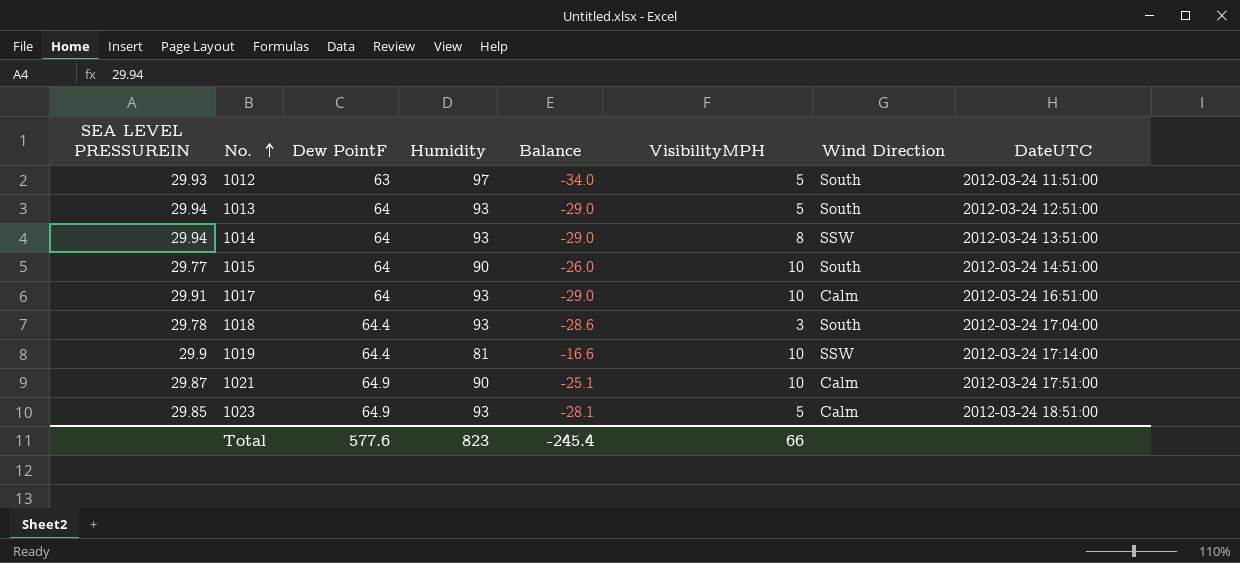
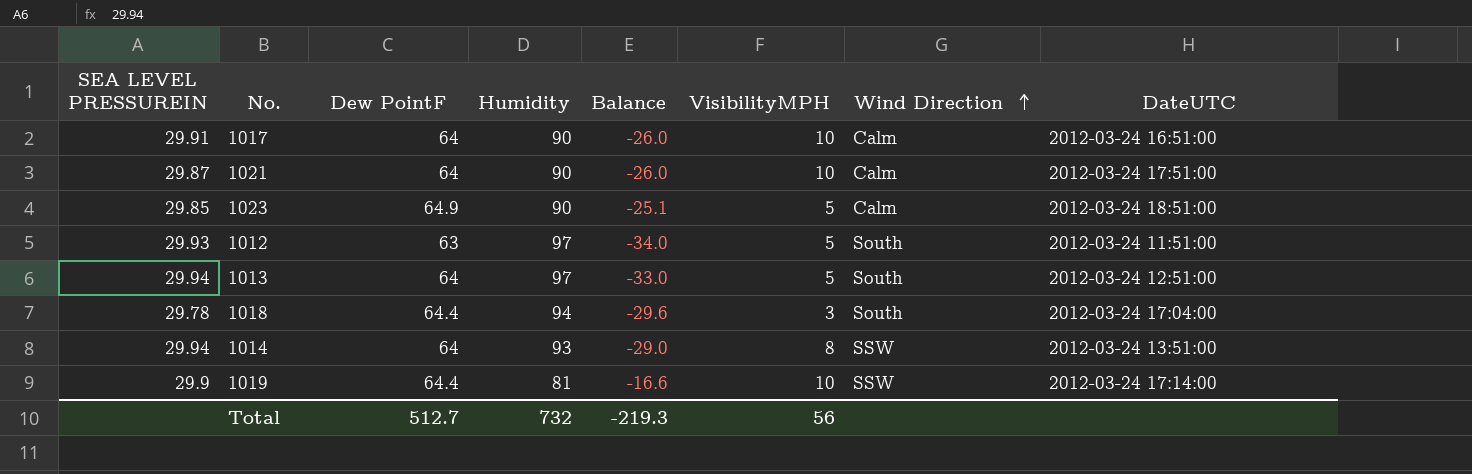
row order: No. ascending -> Wind Direction ascending
row 1015: 29.77 | 64 | 90 | -26.0 | 10 | South | 2012-03-24 14:51:00 -> none
1017 | Humidity: 93 -> 90
1017 | Balance: -29.0 -> -26.0
1021 | Dew PointF: 64.9 -> 64
1021 | Balance: -25.1 -> -26.0
1023 | Humidity: 93 -> 90
1023 | Balance: -28.1 -> -25.1
1013 | Humidity: 93 -> 97
1013 | Balance: -29.0 -> -33.0
1018 | Humidity: 93 -> 94
1018 | Balance: -28.6 -> -29.6
Total | Dew PointF: 577.6 -> 512.7
Total | Humidity: 823 -> 732
Total | Balance: -245.4 -> -219.3
Total | VisibilityMPH: 66 -> 56

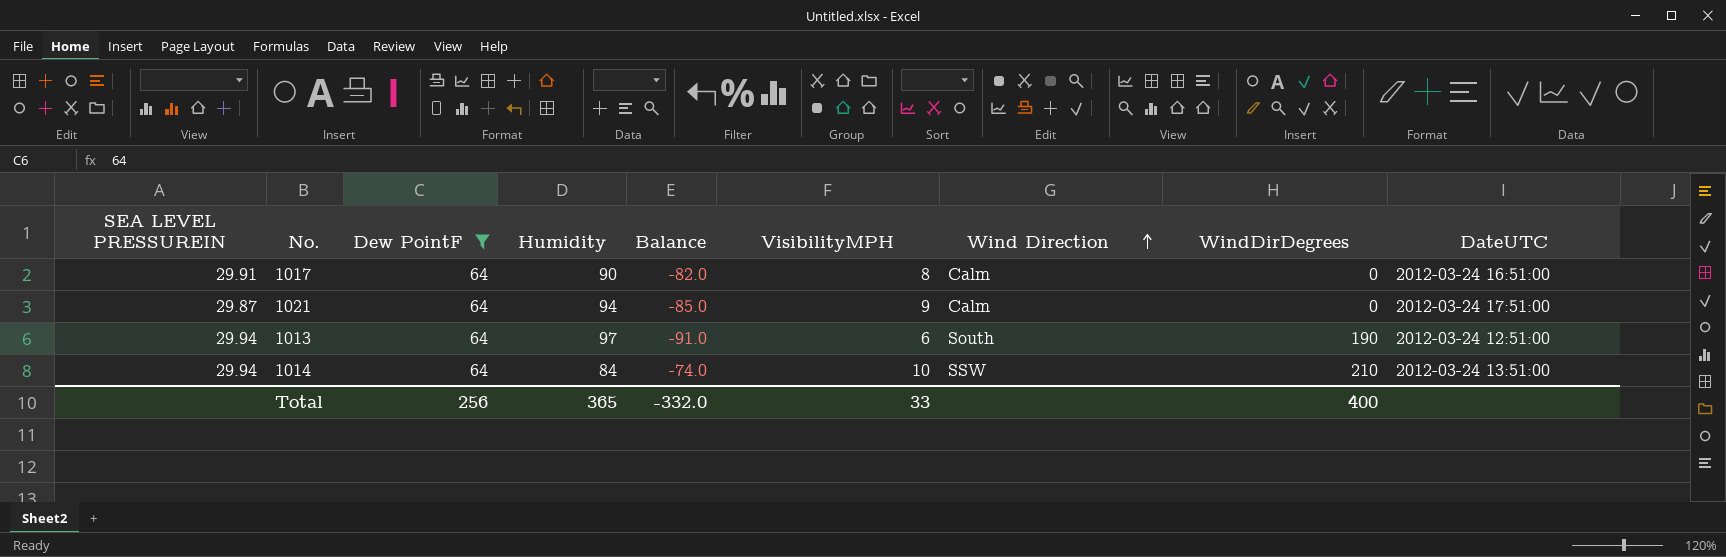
filter: none -> Dew PointF = 64
column Balance | formula: [Dew PointF] - [Humidity] -> [VisibilityMPH] - [Humidity]
column WindDirDegrees | position: none -> 8
1017 | VisibilityMPH: 10 -> 8
1021 | Humidity: 90 -> 94
1021 | VisibilityMPH: 10 -> 9
1013 | VisibilityMPH: 5 -> 6
1014 | Humidity: 93 -> 84
1014 | VisibilityMPH: 8 -> 10
Total | Dew PointF: 512.7 -> 256
Total | Humidity: 732 -> 365
Total | Balance: -219.3 -> -332.0
Total | VisibilityMPH: 56 -> 33

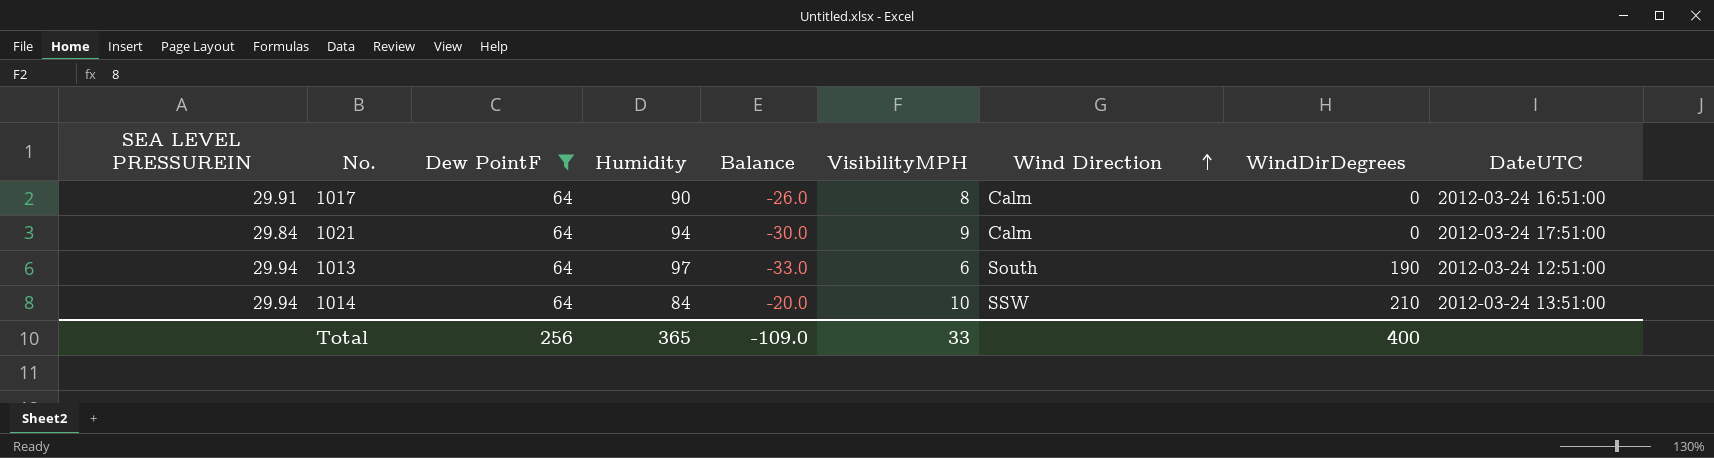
column Balance | formula: [VisibilityMPH] - [Humidity] -> [Dew PointF] - [Humidity]
1021 | SEA LEVEL PRESSUREIN: 29.87 -> 29.84
Total | Balance: -332.0 -> -109.0

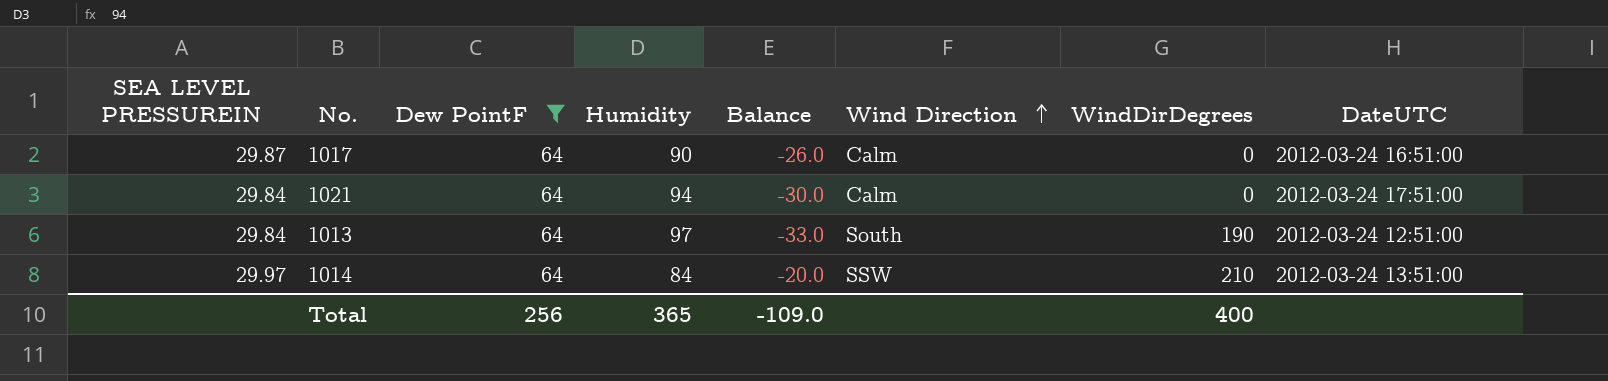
column VisibilityMPH | position: 6 -> none
1017 | SEA LEVEL PRESSUREIN: 29.91 -> 29.87
1013 | SEA LEVEL PRESSUREIN: 29.94 -> 29.84
1014 | SEA LEVEL PRESSUREIN: 29.94 -> 29.97

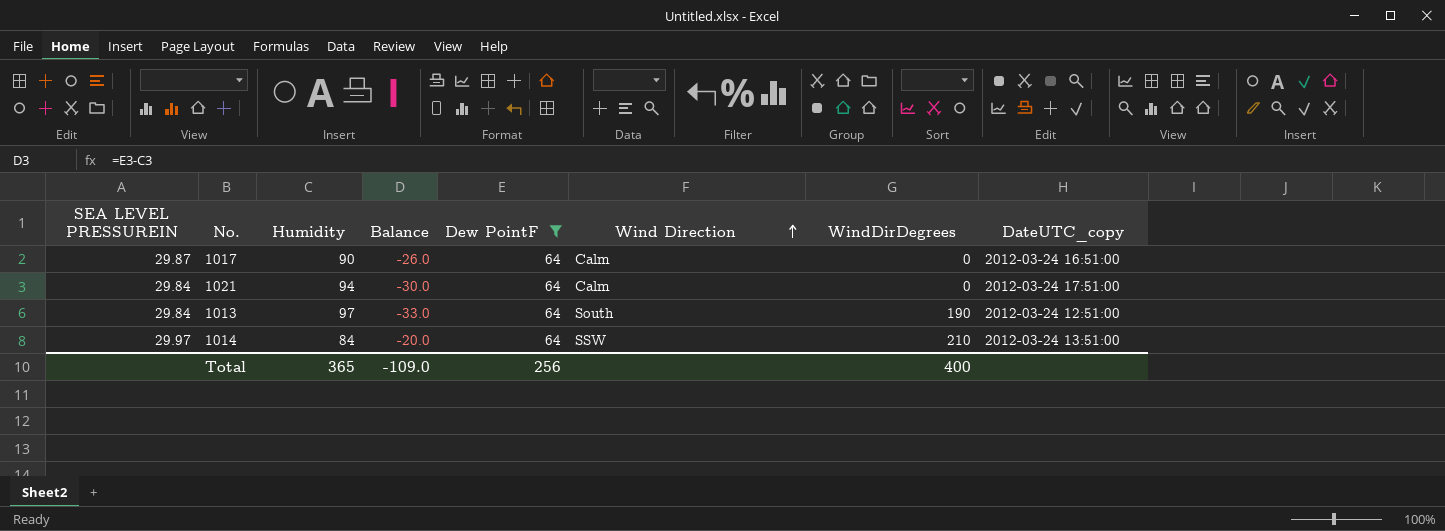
column Dew PointF | position: 3 -> 5
column name: DateUTC -> DateUTC_copy

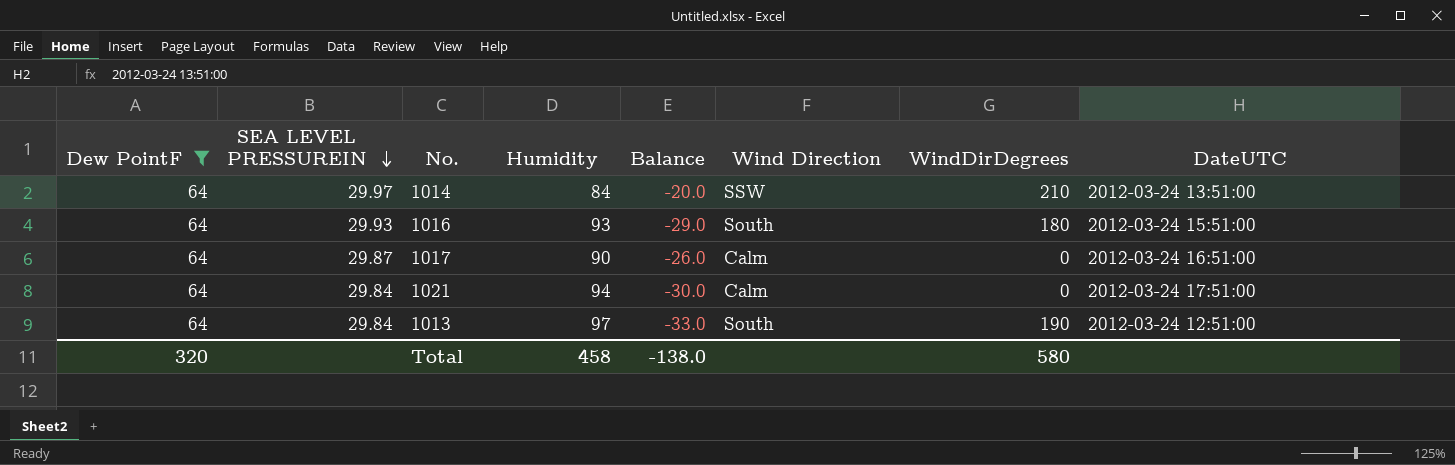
row order: Wind Direction ascending -> SEA LEVEL PRESSUREIN descending
column Dew PointF | position: 5 -> 1
column name: DateUTC_copy -> DateUTC
row 1016: none -> 64 | 29.93 | 93 | -29.0 | South | 180 | 2012-03-24 15:51:00
Total | Dew PointF: 256 -> 320
Total | Humidity: 365 -> 458
Total | Balance: -109.0 -> -138.0
Total | WindDirDegrees: 400 -> 580

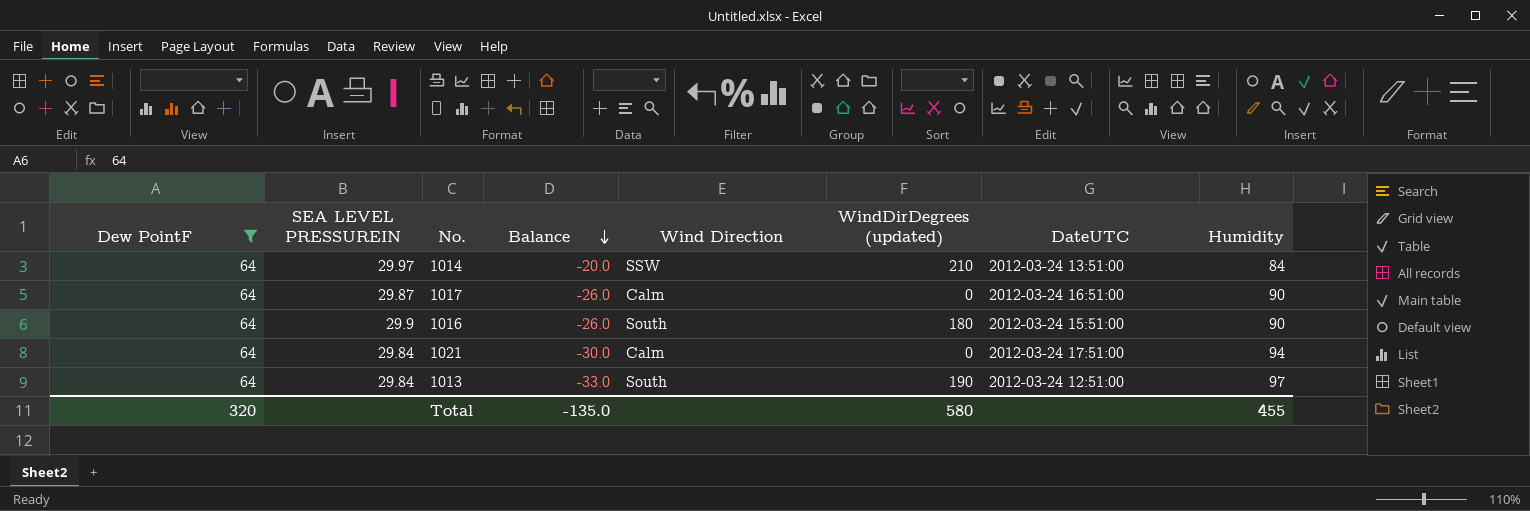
row order: SEA LEVEL PRESSUREIN descending -> Balance descending
column name: WindDirDegrees -> WindDirDegrees (updated)
column Humidity | position: 4 -> 8
1016 | SEA LEVEL PRESSUREIN: 29.93 -> 29.9
1016 | Balance: -29.0 -> -26.0
1016 | Humidity: 93 -> 90
Total | Balance: -138.0 -> -135.0
Total | Humidity: 458 -> 455

